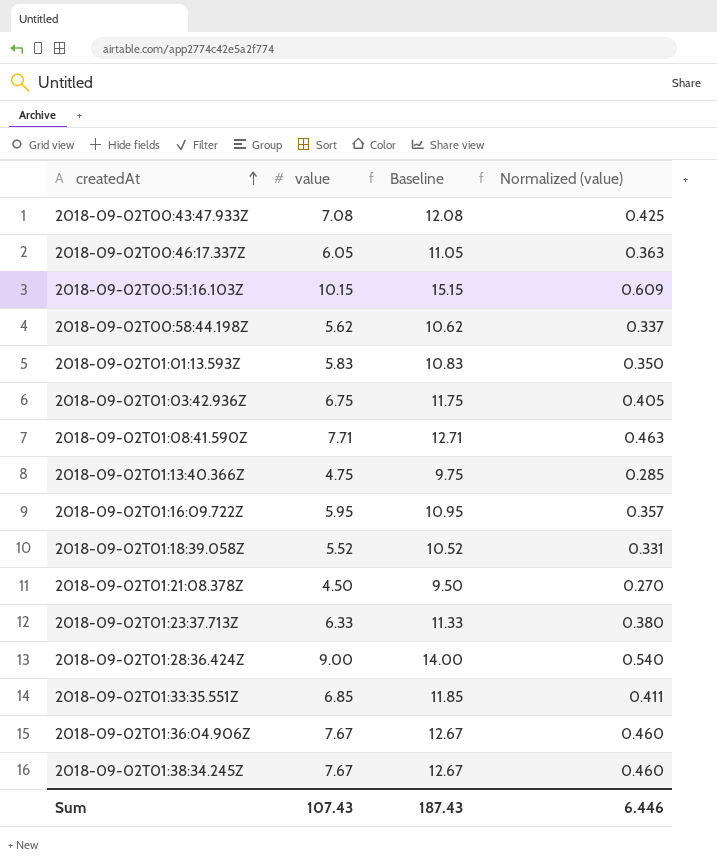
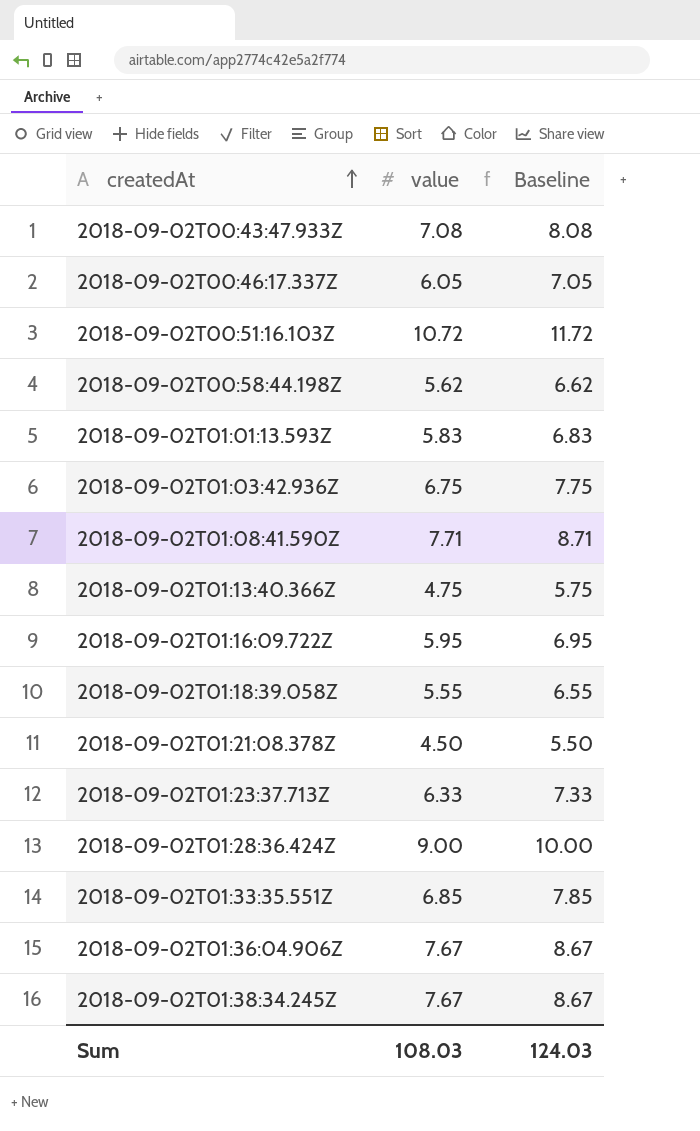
column Normalized (value) | formula: [value] * 0.06 -> none
column Baseline | formula: [value] + 5 -> [value] + 1
2018-09-02T00:51:16.103Z | value: 10.15 -> 10.72
2018-09-02T01:18:39.058Z | value: 5.52 -> 5.55
Sum | value: 107.43 -> 108.03
Sum | Baseline: 187.43 -> 124.03

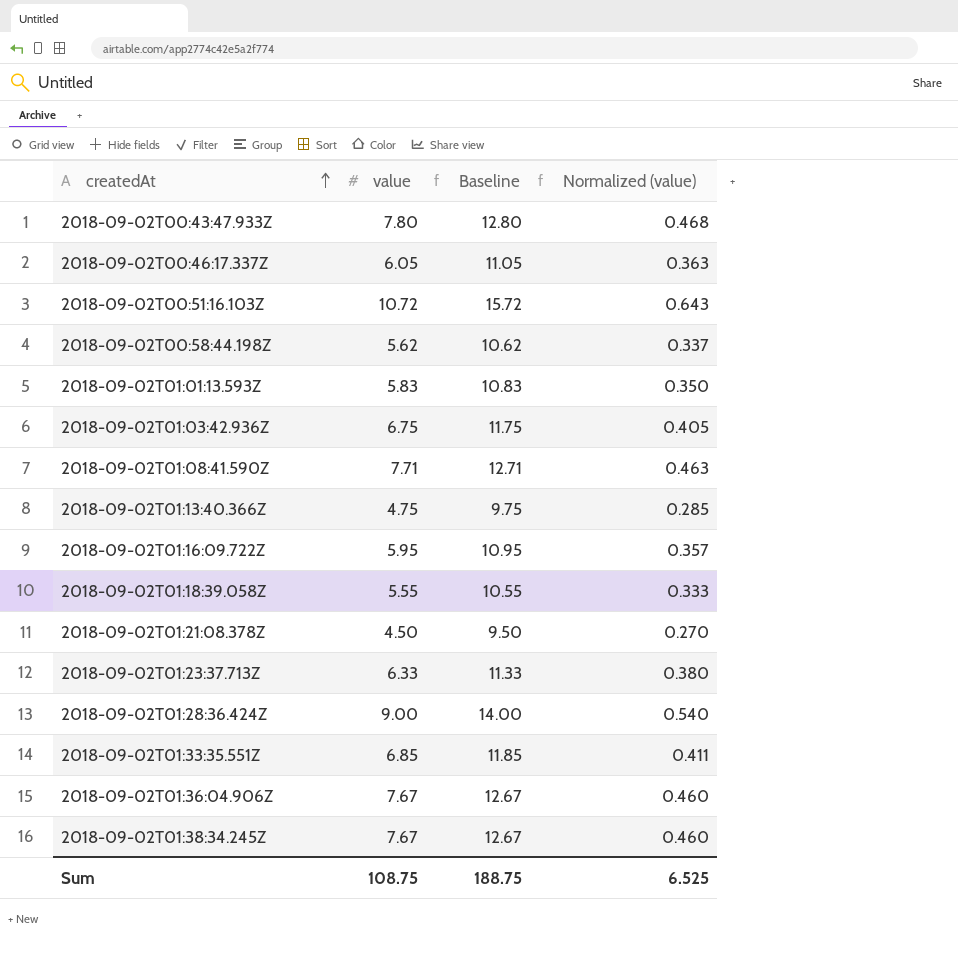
column Baseline | formula: [value] + 1 -> [value] + 5
column Normalized (value) | formula: none -> [value] * 0.06
2018-09-02T00:43:47.933Z | value: 7.08 -> 7.80
Sum | value: 108.03 -> 108.75
Sum | Baseline: 124.03 -> 188.75

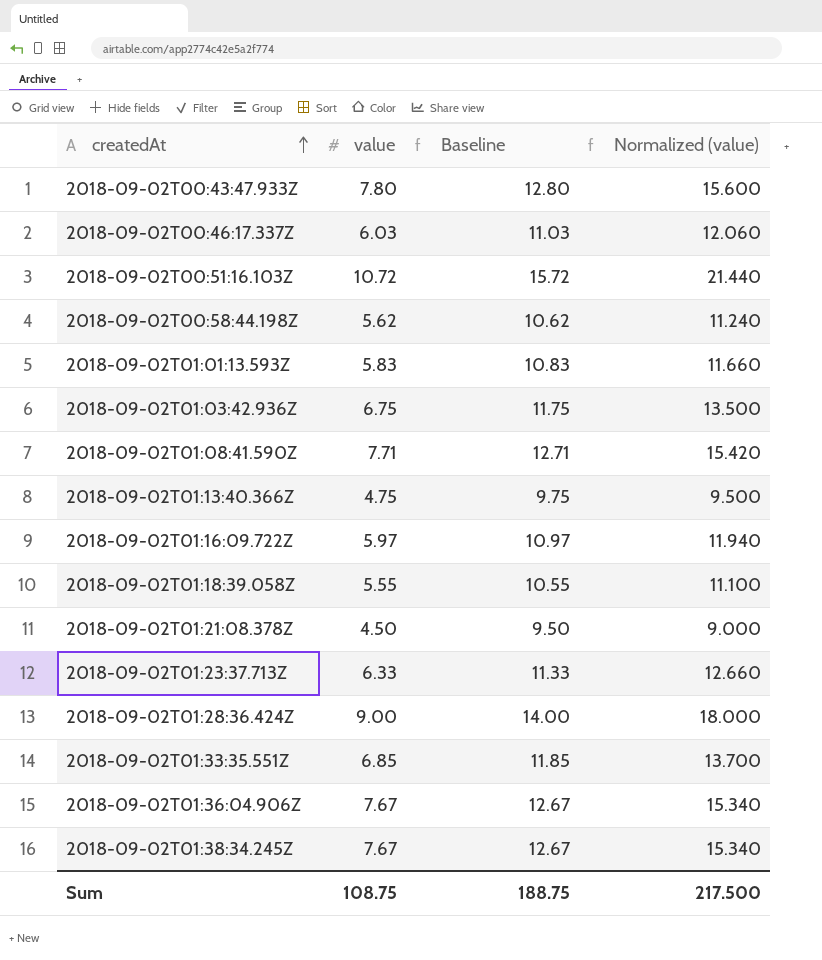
column Normalized (value) | formula: [value] * 0.06 -> [value] * 2
2018-09-02T00:46:17.337Z | value: 6.05 -> 6.03
2018-09-02T00:46:17.337Z | Baseline: 11.05 -> 11.03
2018-09-02T01:16:09.722Z | value: 5.95 -> 5.97
2018-09-02T01:16:09.722Z | Baseline: 10.95 -> 10.97
Sum | Normalized (value): 6.525 -> 217.500

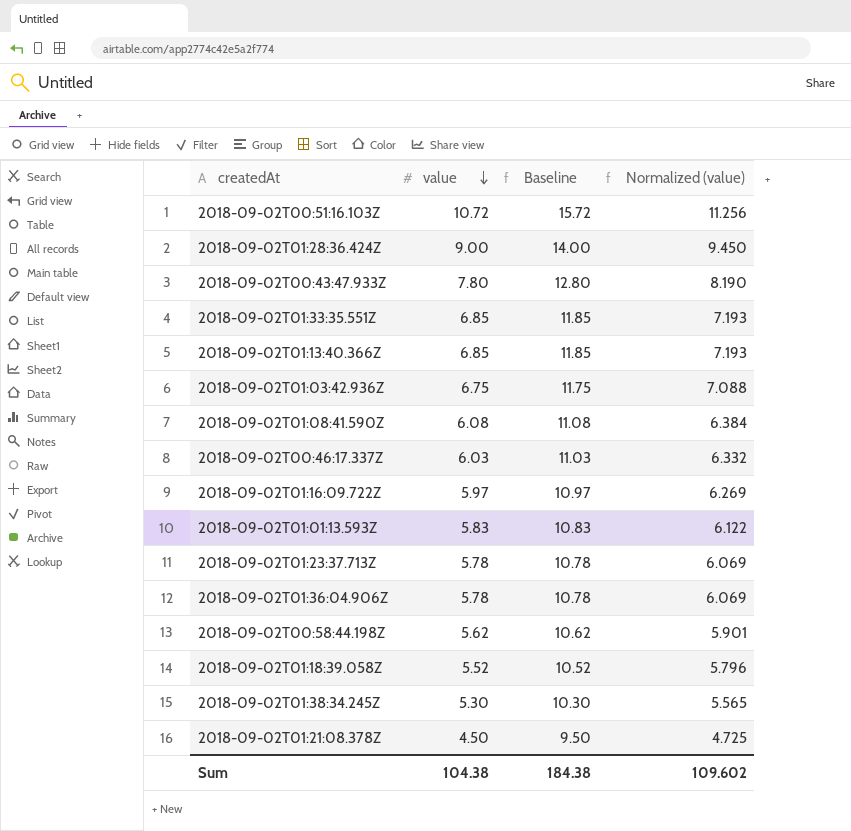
row order: createdAt ascending -> value descending
column Normalized (value) | formula: [value] * 2 -> [value] * 1.05
2018-09-02T01:13:40.366Z | value: 4.75 -> 6.85
2018-09-02T01:13:40.366Z | Baseline: 9.75 -> 11.85
2018-09-02T01:08:41.590Z | value: 7.71 -> 6.08
2018-09-02T01:08:41.590Z | Baseline: 12.71 -> 11.08
2018-09-02T01:23:37.713Z | value: 6.33 -> 5.78
2018-09-02T01:23:37.713Z | Baseline: 11.33 -> 10.78
2018-09-02T01:36:04.906Z | value: 7.67 -> 5.78
2018-09-02T01:36:04.906Z | Baseline: 12.67 -> 10.78
2018-09-02T01:18:39.058Z | value: 5.55 -> 5.52
2018-09-02T01:18:39.058Z | Baseline: 10.55 -> 10.52
2018-09-02T01:38:34.245Z | value: 7.67 -> 5.30
2018-09-02T01:38:34.245Z | Baseline: 12.67 -> 10.30
Sum | value: 108.75 -> 104.38
Sum | Baseline: 188.75 -> 184.38
Sum | Normalized (value): 217.500 -> 109.602

